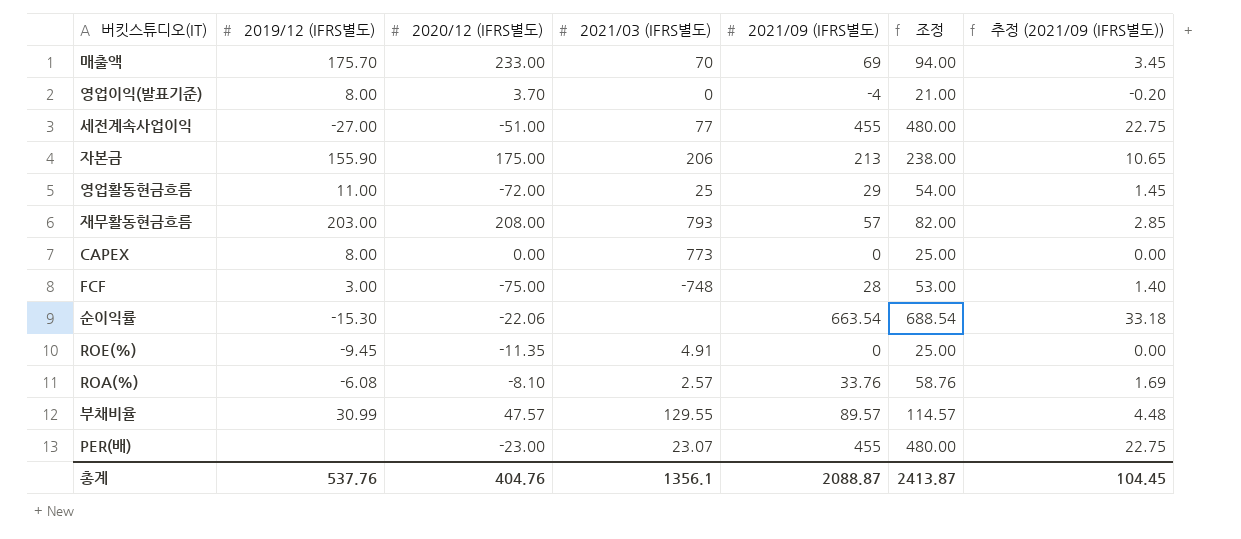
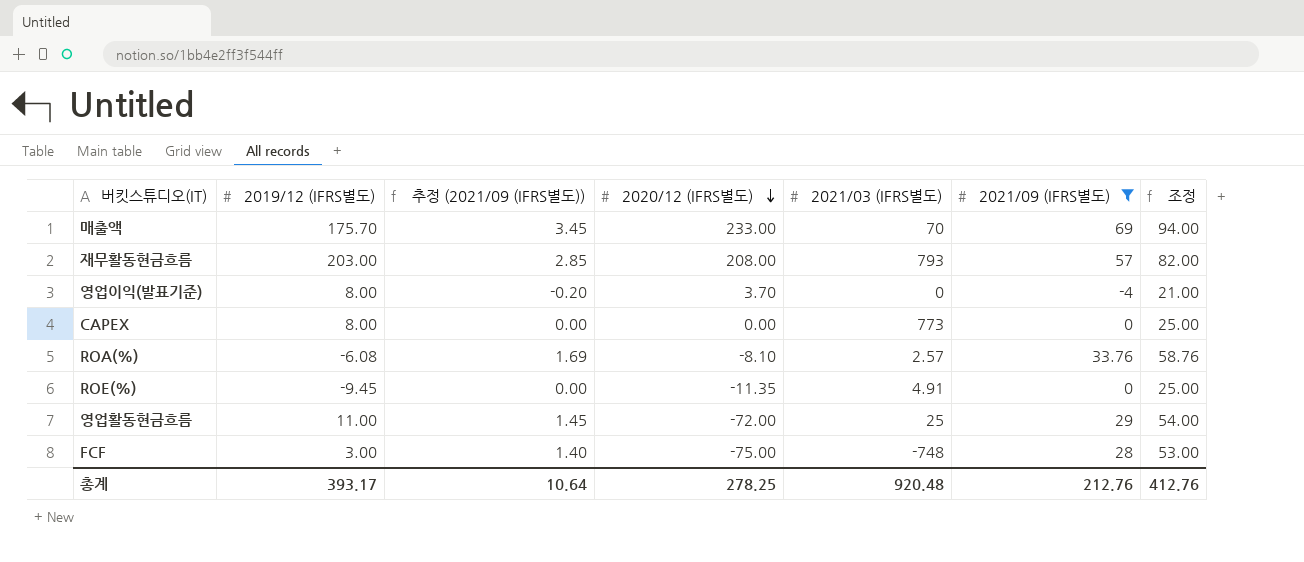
filter: none -> 2021/09 (IFRS별도) <= 69
row order: none -> 2020/12 (IFRS별도) descending
column 추정 (2021/09 (IFRS별도)) | position: 7 -> 3
총계 | 2019/12 (IFRS별도): 537.76 -> 393.17
총계 | 추정 (2021/09 (IFRS별도)): 104.45 -> 10.64
총계 | 2020/12 (IFRS별도): 404.76 -> 278.25
총계 | 2021/03 (IFRS별도): 1356.1 -> 920.48
총계 | 2021/09 (IFRS별도): 2088.87 -> 212.76
총계 | 조정: 2413.87 -> 412.76

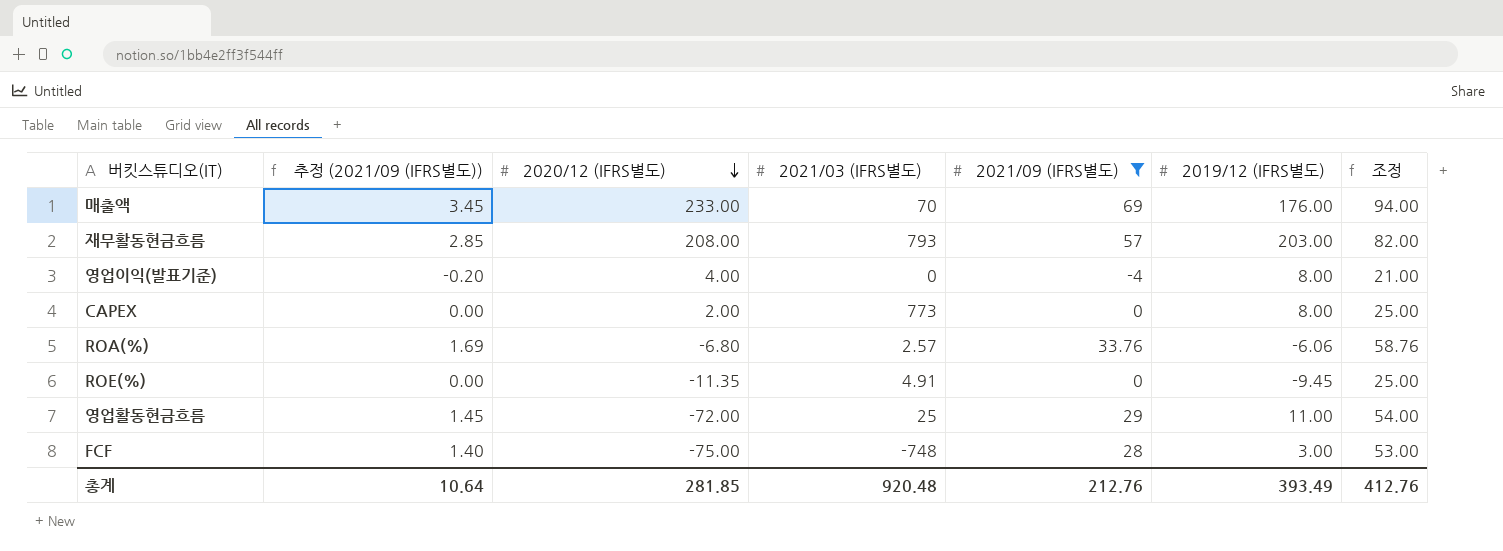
column 2019/12 (IFRS별도) | position: 2 -> 6
매출액 | 2019/12 (IFRS별도): 175.70 -> 176.00
영업이익(발표기준) | 2020/12 (IFRS별도): 3.70 -> 4.00
CAPEX | 2020/12 (IFRS별도): 0.00 -> 2.00
ROA(%) | 2020/12 (IFRS별도): -8.10 -> -6.80
ROA(%) | 2019/12 (IFRS별도): -6.08 -> -6.06
총계 | 2020/12 (IFRS별도): 278.25 -> 281.85
총계 | 2019/12 (IFRS별도): 393.17 -> 393.49

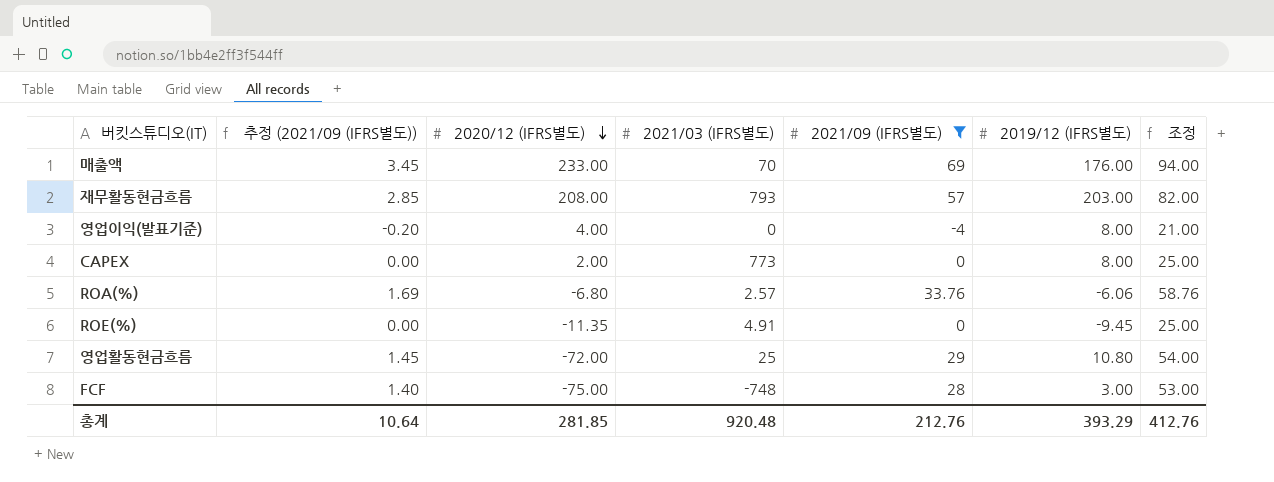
영업활동현금흐름 | 2019/12 (IFRS별도): 11.00 -> 10.80
총계 | 2019/12 (IFRS별도): 393.49 -> 393.29

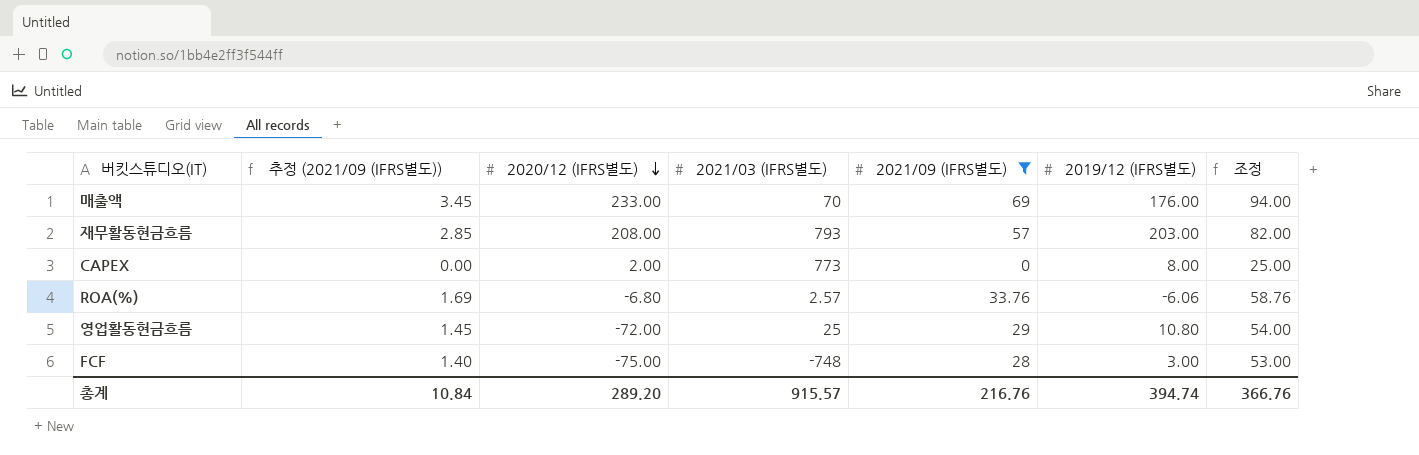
row 영업이익(발표기준): -0.20 | 4.00 | 0 | -4 | 8.00 | 21.00 -> none
row ROE(%): 0.00 | -11.35 | 4.91 | 0 | -9.45 | 25.00 -> none
총계 | 추정 (2021/09 (IFRS별도)): 10.64 -> 10.84
총계 | 2020/12 (IFRS별도): 281.85 -> 289.20
총계 | 2021/03 (IFRS별도): 920.48 -> 915.57
총계 | 2021/09 (IFRS별도): 212.76 -> 216.76
총계 | 2019/12 (IFRS별도): 393.29 -> 394.74
총계 | 조정: 412.76 -> 366.76

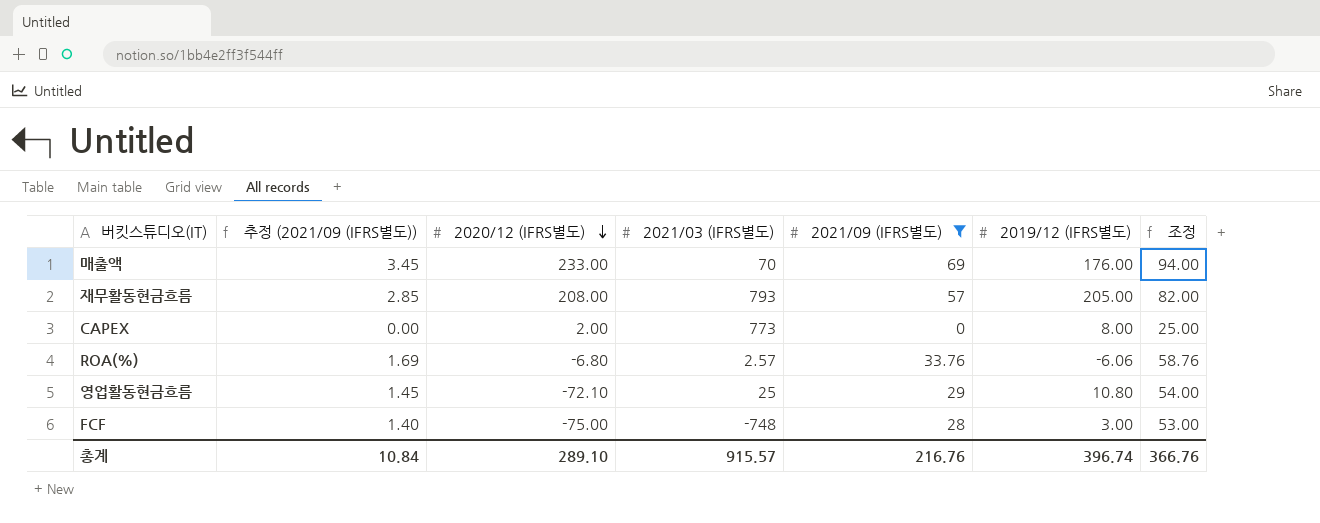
재무활동현금흐름 | 2019/12 (IFRS별도): 203.00 -> 205.00
영업활동현금흐름 | 2020/12 (IFRS별도): -72.00 -> -72.10
총계 | 2020/12 (IFRS별도): 289.20 -> 289.10
총계 | 2019/12 (IFRS별도): 394.74 -> 396.74

